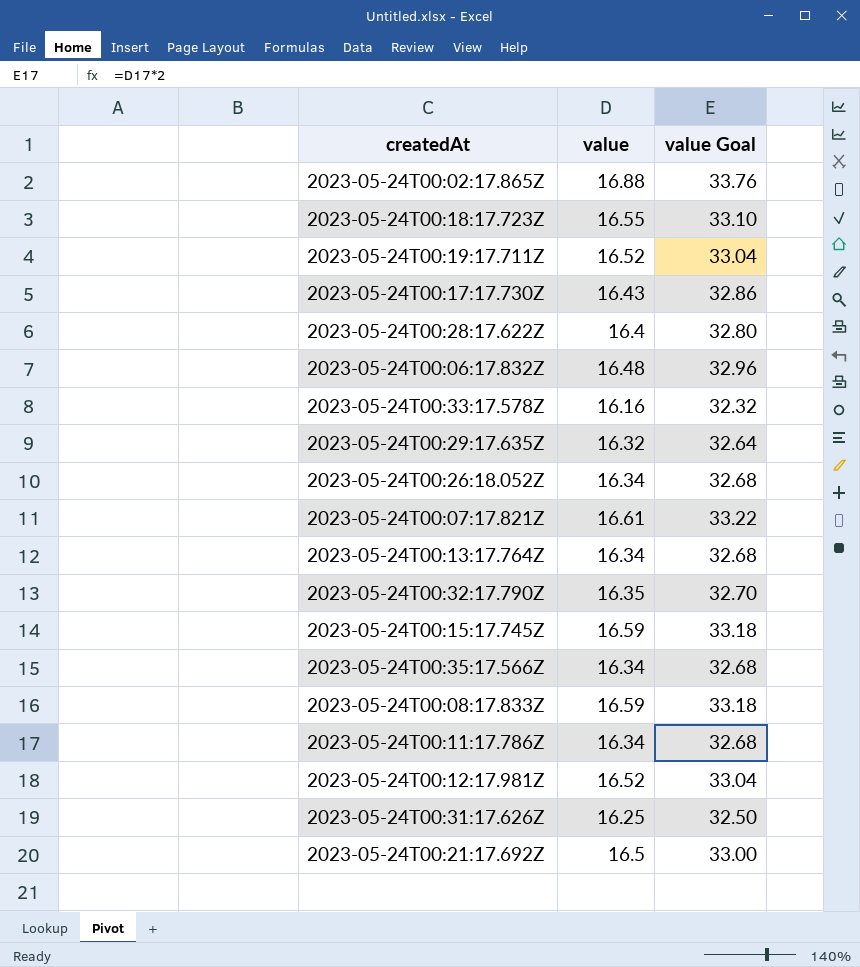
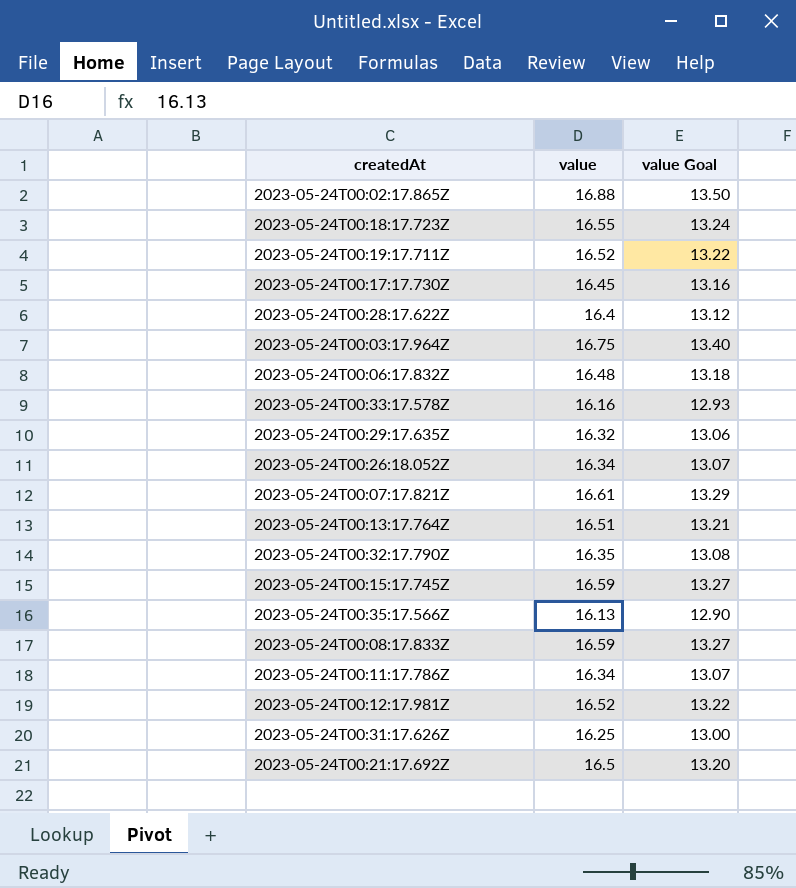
column value Goal | formula: [value] * 2 -> [value] * 0.8
2023-05-24T00:17:17.730Z | value: 16.43 -> 16.45
row 2023-05-24T00:03:17.964Z: none -> 16.75 | 13.40
2023-05-24T00:13:17.764Z | value: 16.34 -> 16.51
2023-05-24T00:35:17.566Z | value: 16.34 -> 16.13

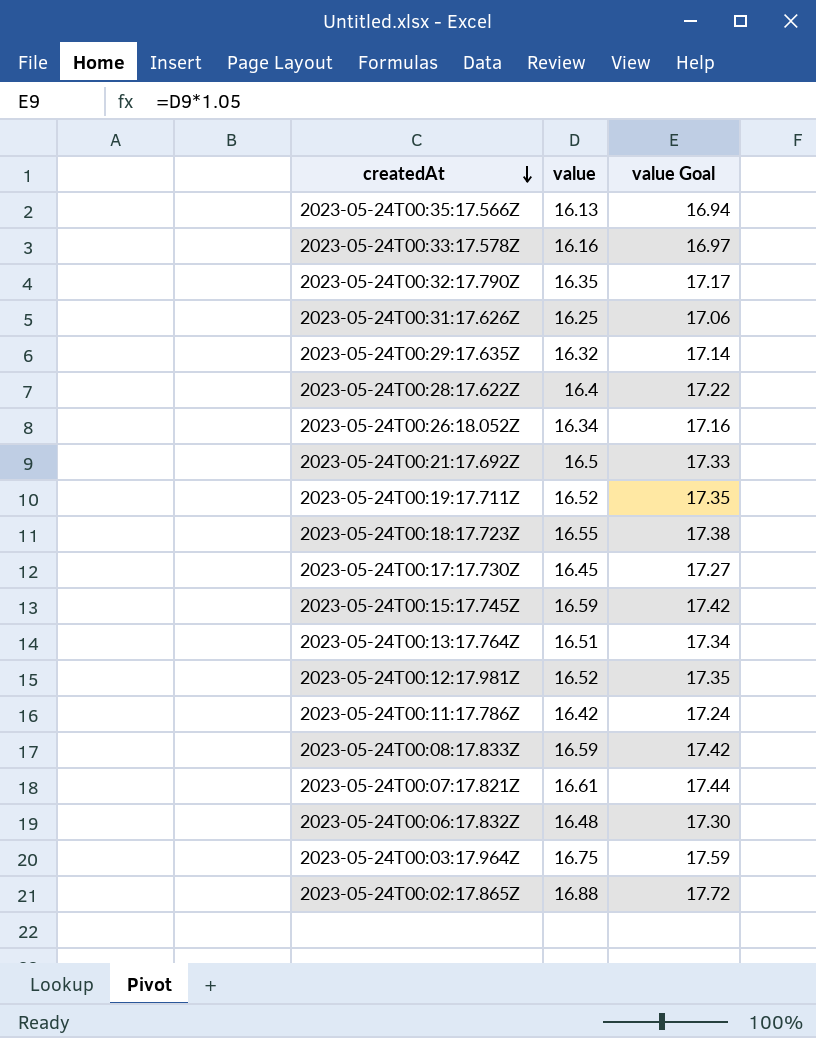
row order: none -> createdAt descending
column value Goal | formula: [value] * 0.8 -> [value] * 1.05
2023-05-24T00:11:17.786Z | value: 16.34 -> 16.42

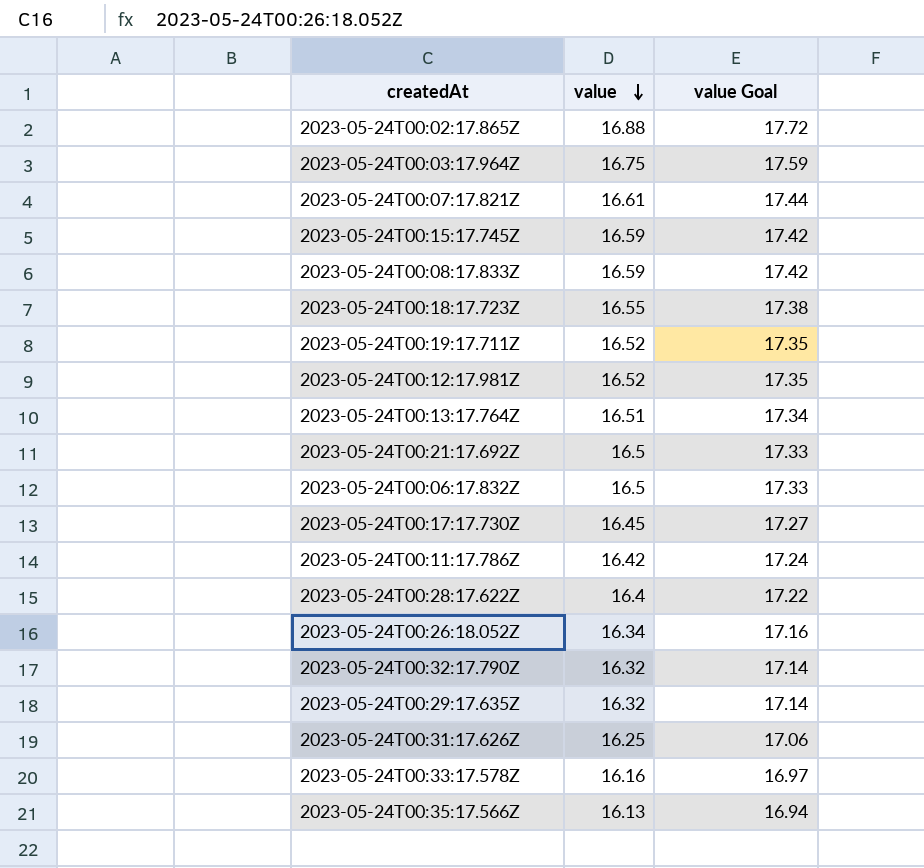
row order: createdAt descending -> value descending
2023-05-24T00:06:17.832Z | value: 16.48 -> 16.5
2023-05-24T00:06:17.832Z | value Goal: 17.30 -> 17.33
2023-05-24T00:32:17.790Z | value: 16.35 -> 16.32
2023-05-24T00:32:17.790Z | value Goal: 17.17 -> 17.14

